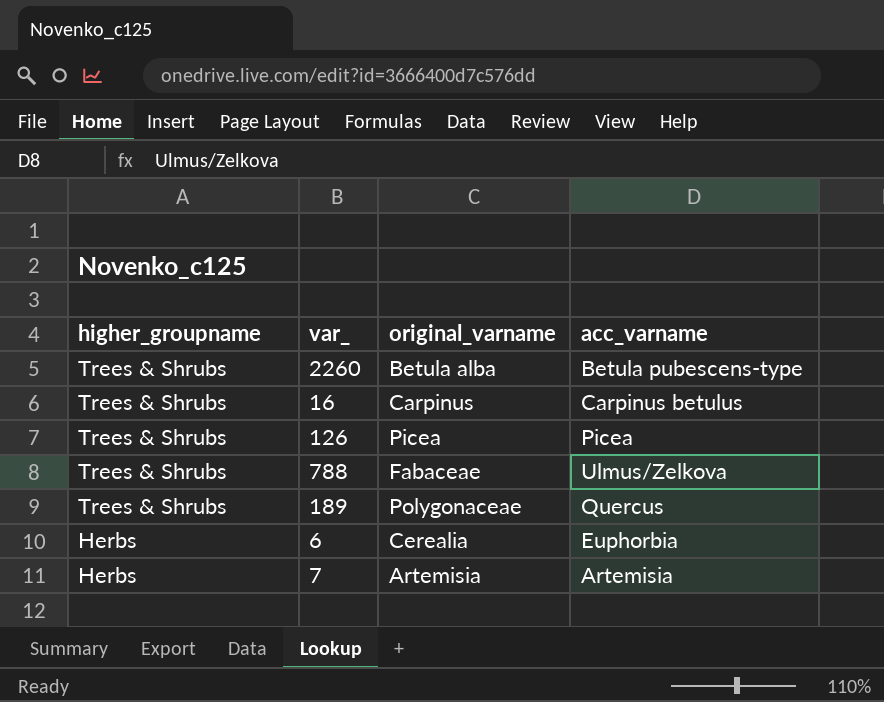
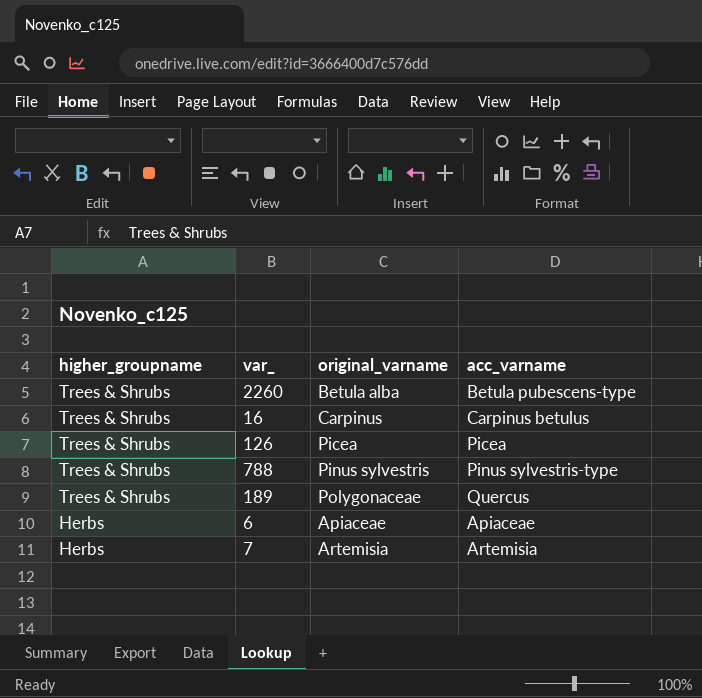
788 | original_varname: Fabaceae -> Pinus sylvestris
788 | acc_varname: Ulmus/Zelkova -> Pinus sylvestris-type
6 | original_varname: Cerealia -> Apiaceae
6 | acc_varname: Euphorbia -> Apiaceae

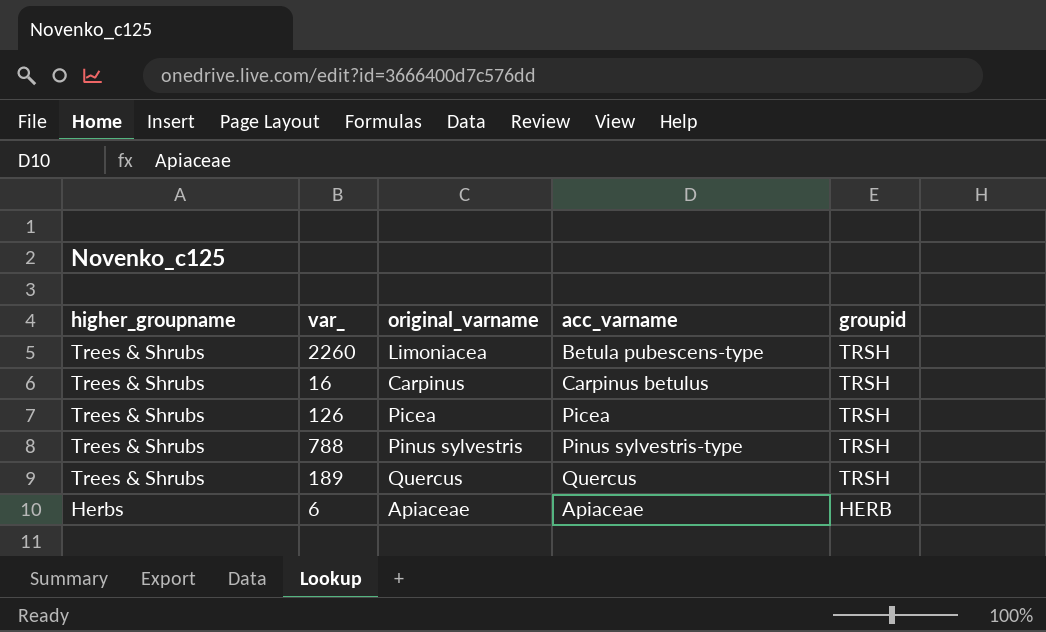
column groupid | position: none -> 5
row 7: Herbs | Artemisia | Artemisia -> none
2260 | original_varname: Betula alba -> Limoniacea
189 | original_varname: Polygonaceae -> Quercus

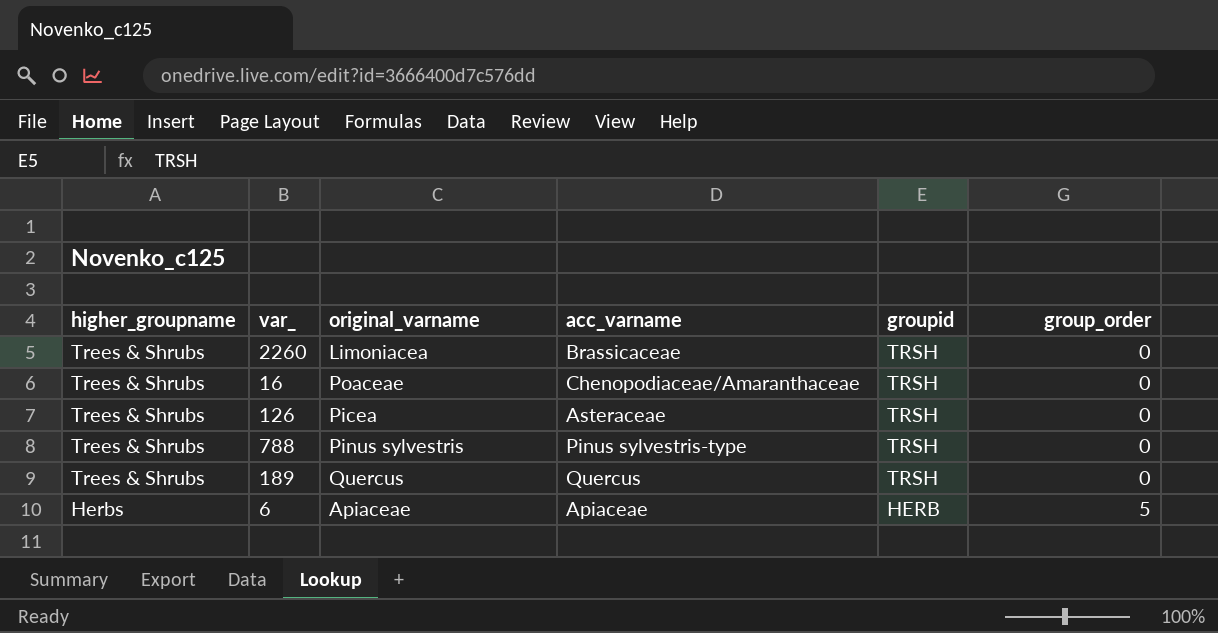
column group_order | position: none -> 6
2260 | acc_varname: Betula pubescens-type -> Brassicaceae
16 | original_varname: Carpinus -> Poaceae
16 | acc_varname: Carpinus betulus -> Chenopodiaceae/Amaranthaceae
126 | acc_varname: Picea -> Asteraceae

